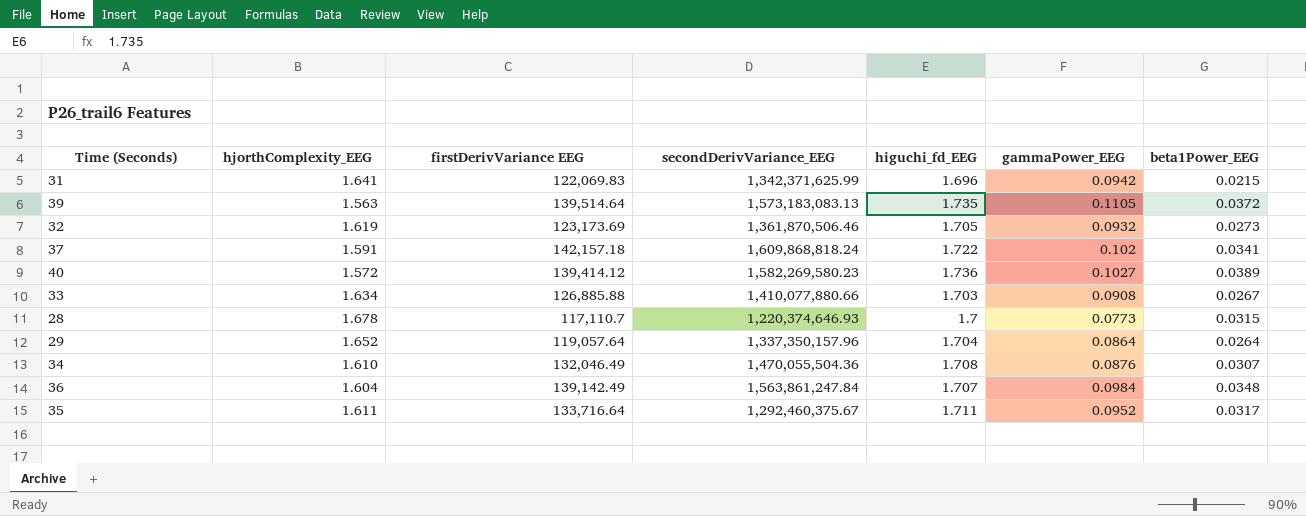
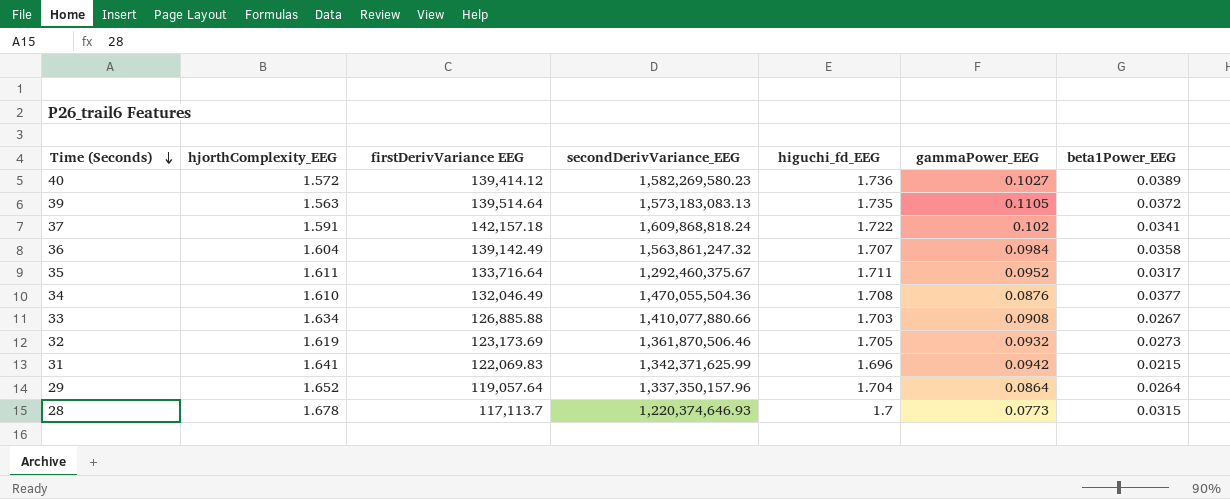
row order: none -> Time (Seconds) descending
36 | secondDerivVariance_EEG: 1,563,861,247.84 -> 1,563,861,247.32
36 | beta1Power_EEG: 0.0348 -> 0.0358
34 | beta1Power_EEG: 0.0307 -> 0.0377
28 | firstDerivVariance EEG: 117,110.7 -> 117,113.7

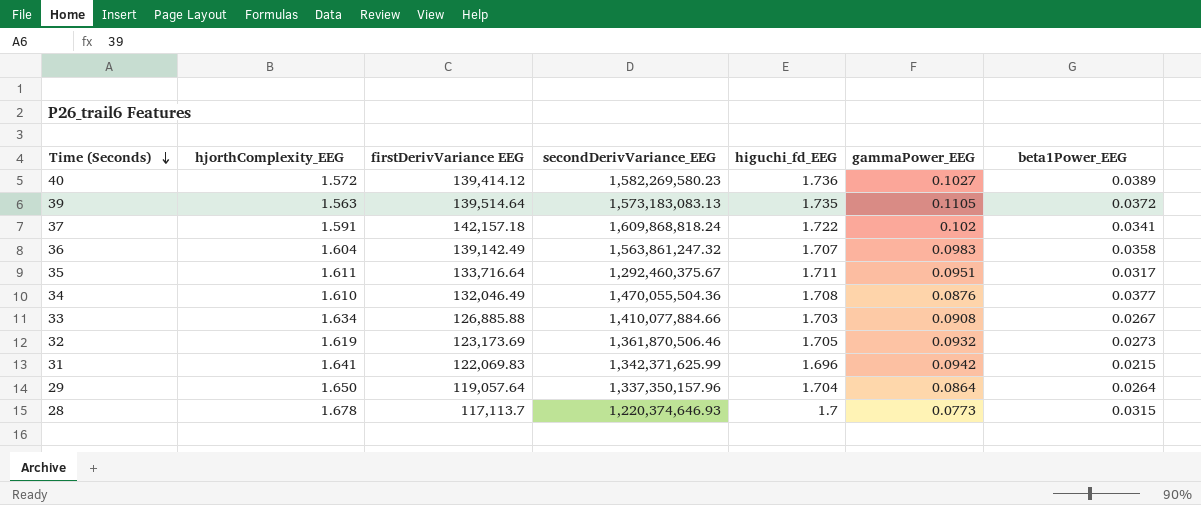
36 | gammaPower_EEG: 0.0984 -> 0.0983
35 | gammaPower_EEG: 0.0952 -> 0.0951
33 | secondDerivVariance_EEG: 1,410,077,880.66 -> 1,410,077,884.66
29 | hjorthComplexity_EEG: 1.652 -> 1.650

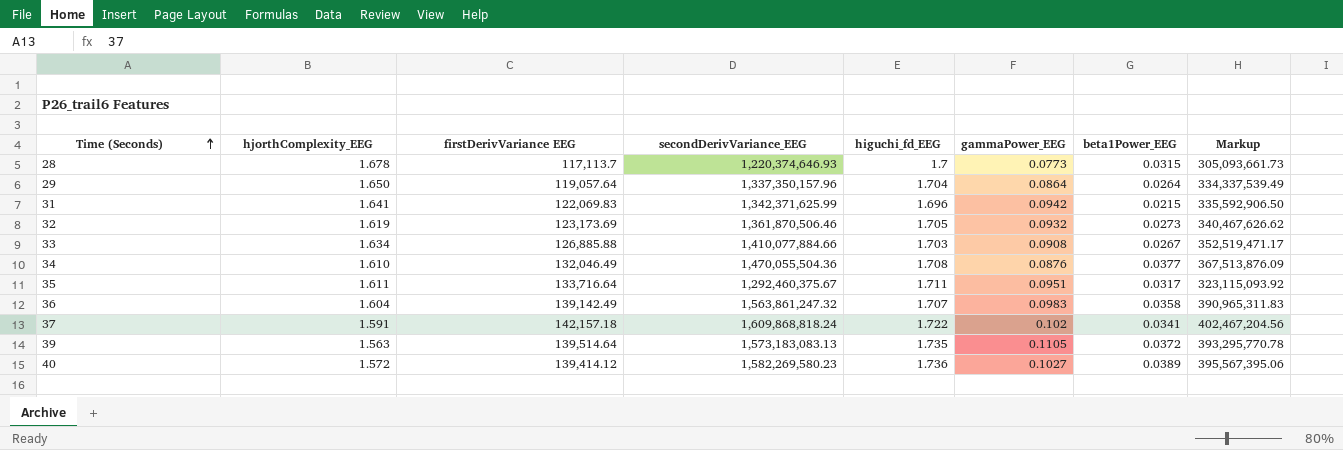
row order: Time (Seconds) descending -> Time (Seconds) ascending
column Markup | formula: none -> [secondDerivVariance_EEG] * 0.25

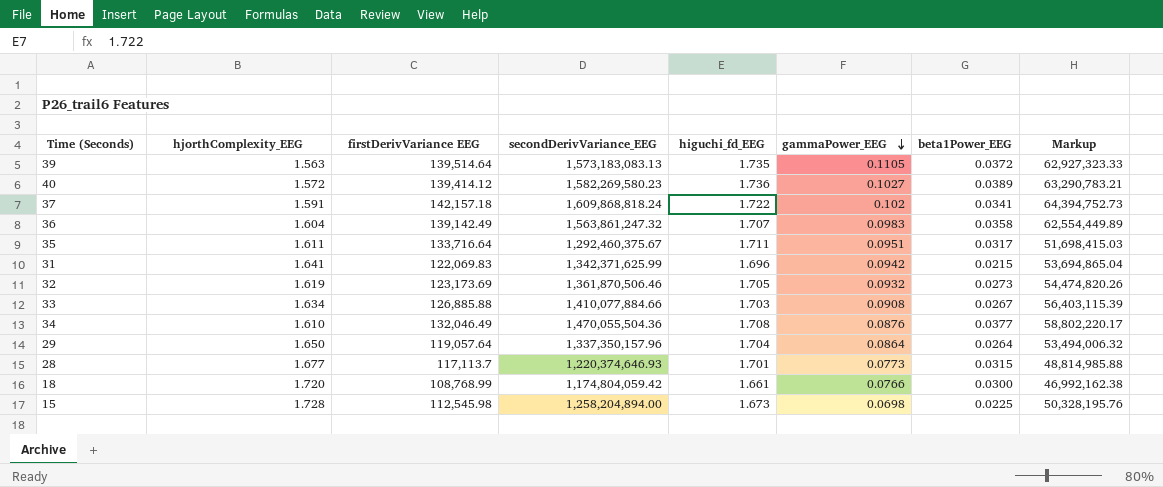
row order: Time (Seconds) ascending -> gammaPower_EEG descending
column Markup | formula: [secondDerivVariance_EEG] * 0.25 -> [secondDerivVariance_EEG] * 0.04
28 | hjorthComplexity_EEG: 1.678 -> 1.677
28 | higuchi_fd_EEG: 1.7 -> 1.701
row 18: none -> 1.720 | 108,768.99 | 1,174,804,059.42 | 1.661 | 0.0766 | 0.0300 | 46,992,162.38
row 15: none -> 1.728 | 112,545.98 | 1,258,204,894.00 | 1.673 | 0.0698 | 0.0225 | 50,328,195.76

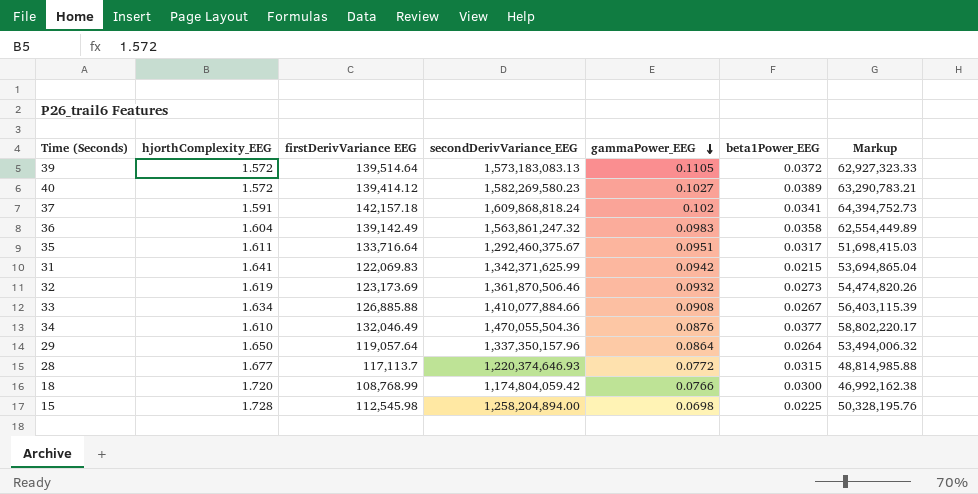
column higuchi_fd_EEG | position: 5 -> none
39 | hjorthComplexity_EEG: 1.563 -> 1.572
28 | gammaPower_EEG: 0.0773 -> 0.0772

